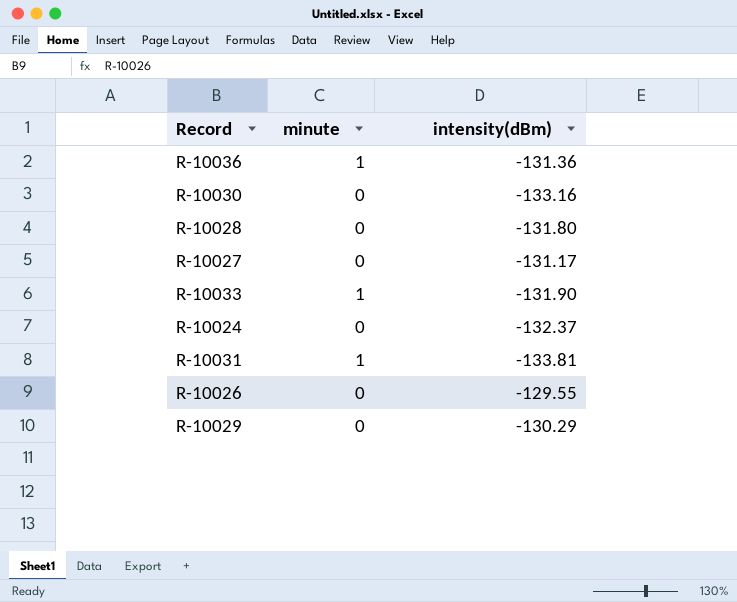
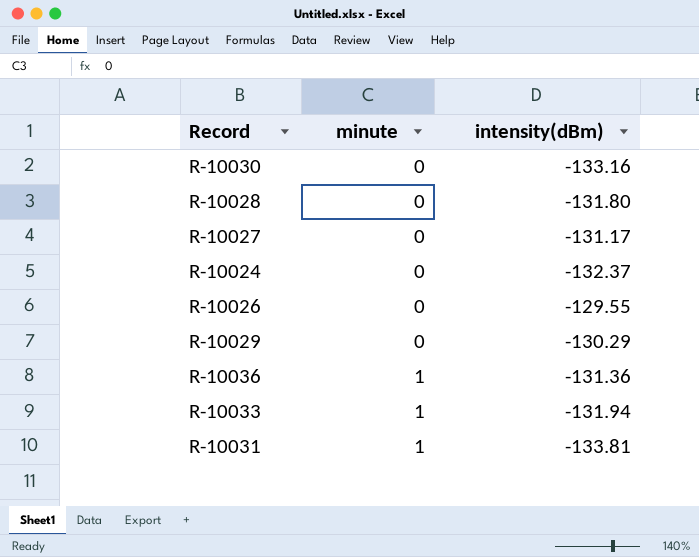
row order: none -> minute ascending
R-10033 | intensity(dBm): -131.90 -> -131.94

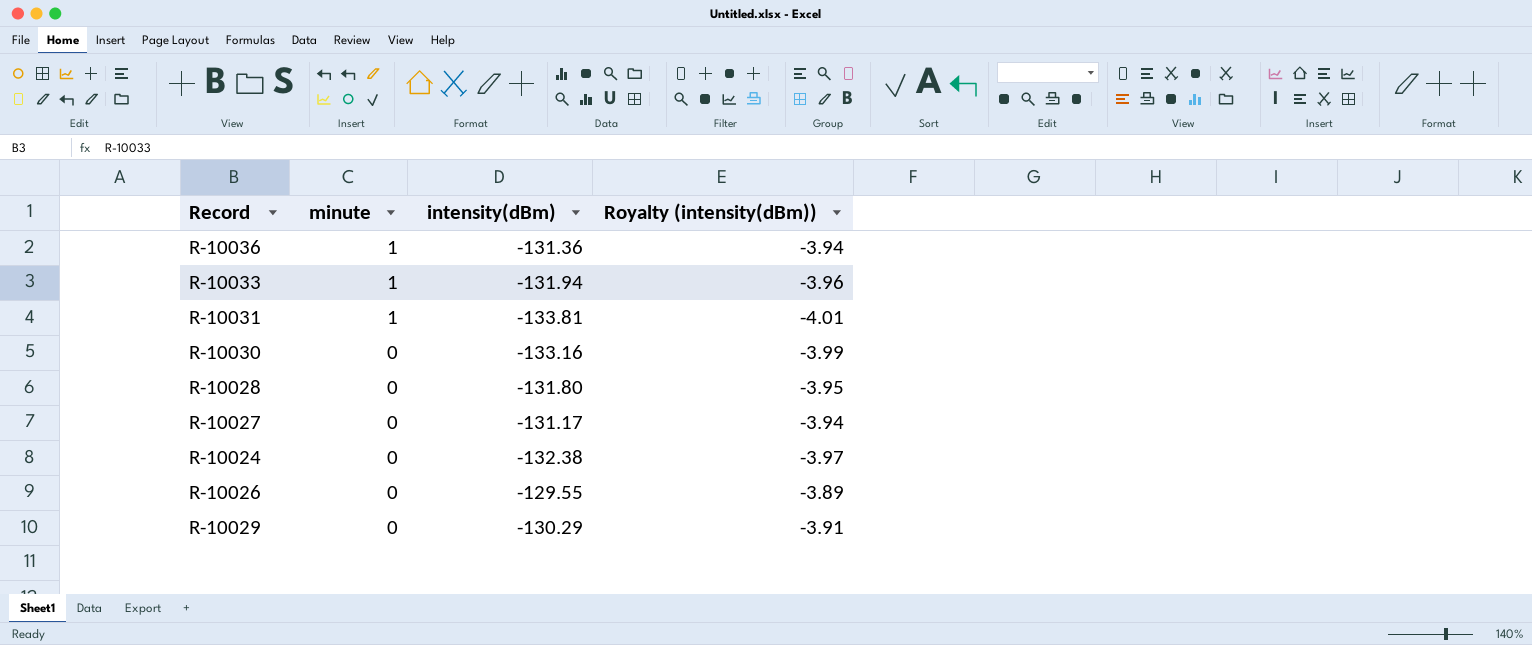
row order: minute ascending -> minute descending
column Royalty (intensity(dBm)) | formula: none -> [intensity(dBm)] * 0.03
R-10024 | intensity(dBm): -132.37 -> -132.38

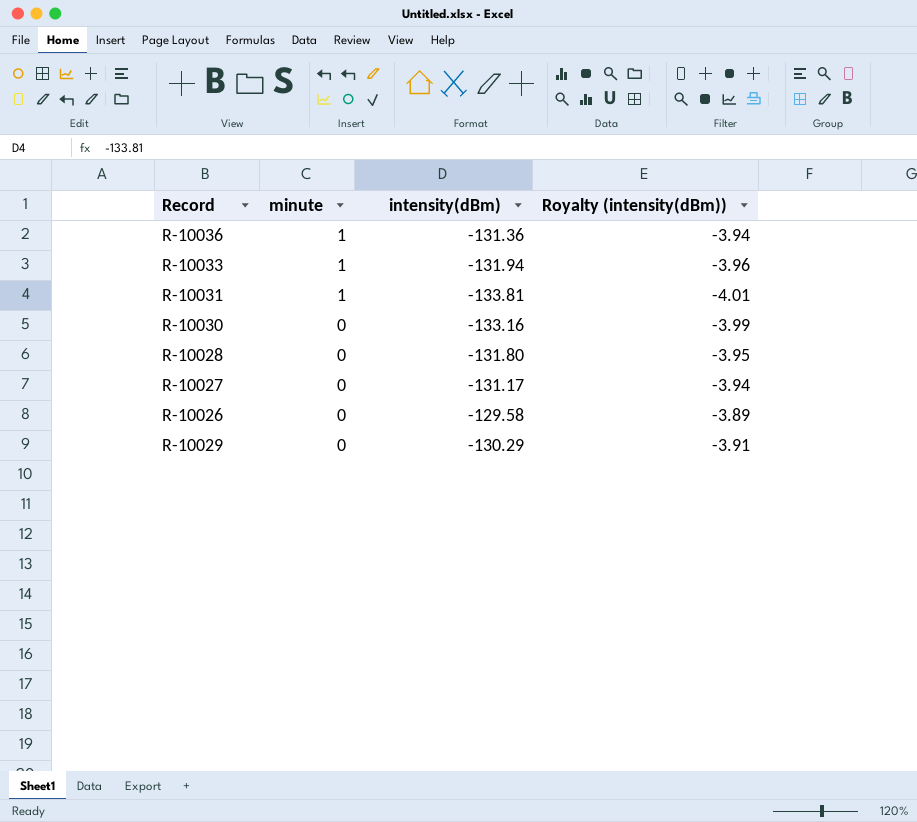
row R-10024: 0 | -132.38 | -3.97 -> none
R-10026 | intensity(dBm): -129.55 -> -129.58

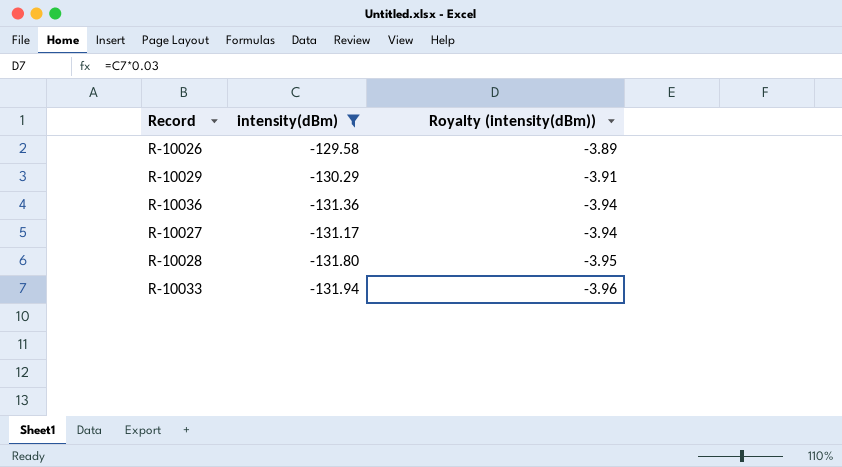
filter: none -> intensity(dBm) >= -131.94
row order: minute descending -> Royalty (intensity(dBm)) descending
column minute | position: 2 -> none

